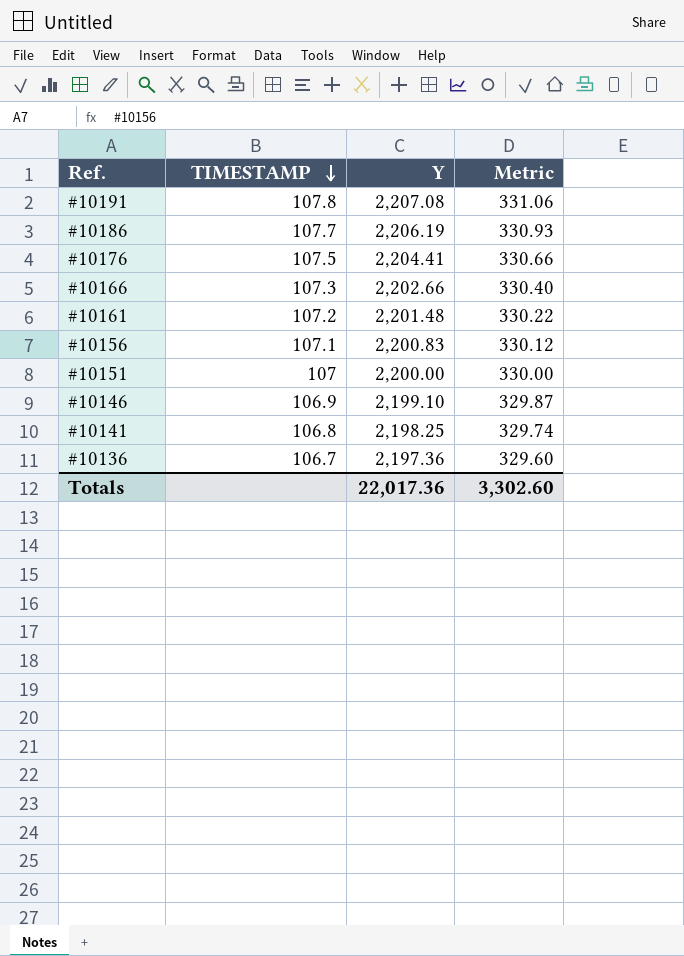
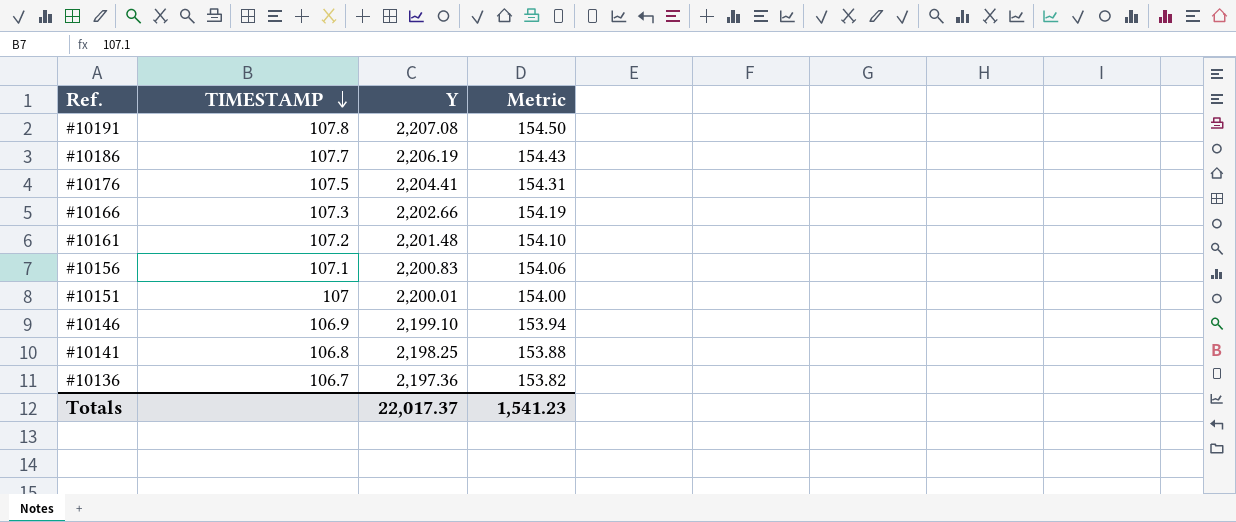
column Metric | formula: [Y] * 0.15 -> [Y] * 0.07
#10151 | Y: 2,200.00 -> 2,200.01
Totals | Y: 22,017.36 -> 22,017.37
Totals | Metric: 3,302.60 -> 1,541.23

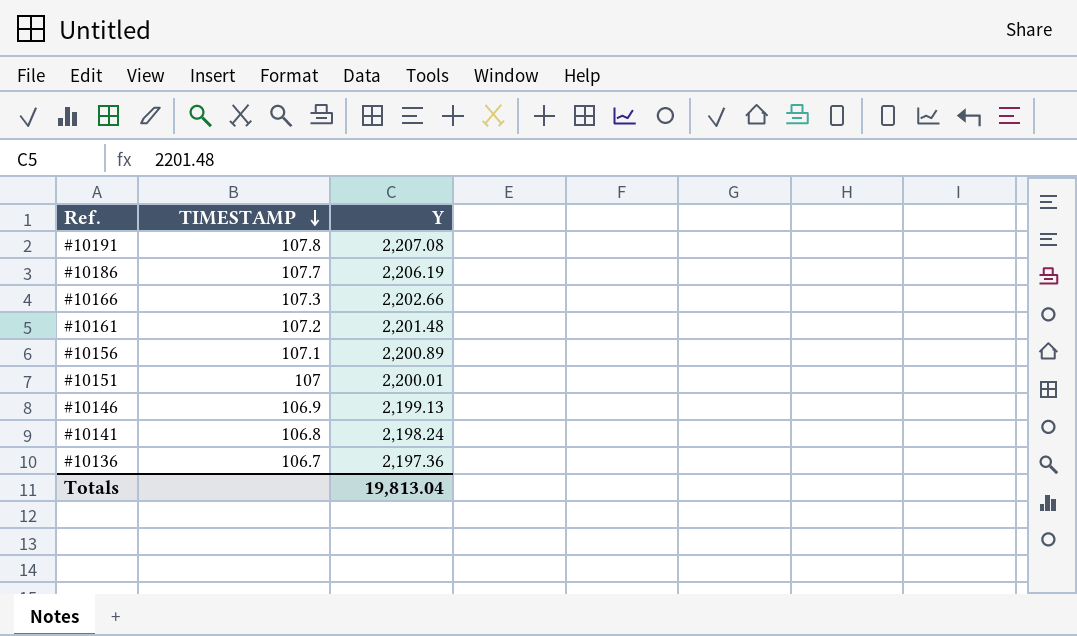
column Metric | formula: [Y] * 0.07 -> none
row #10176: 107.5 | 2,204.41 | 154.31 -> none
#10156 | Y: 2,200.83 -> 2,200.89
#10146 | Y: 2,199.10 -> 2,199.13
#10141 | Y: 2,198.25 -> 2,198.24
Totals | Y: 22,017.37 -> 19,813.04

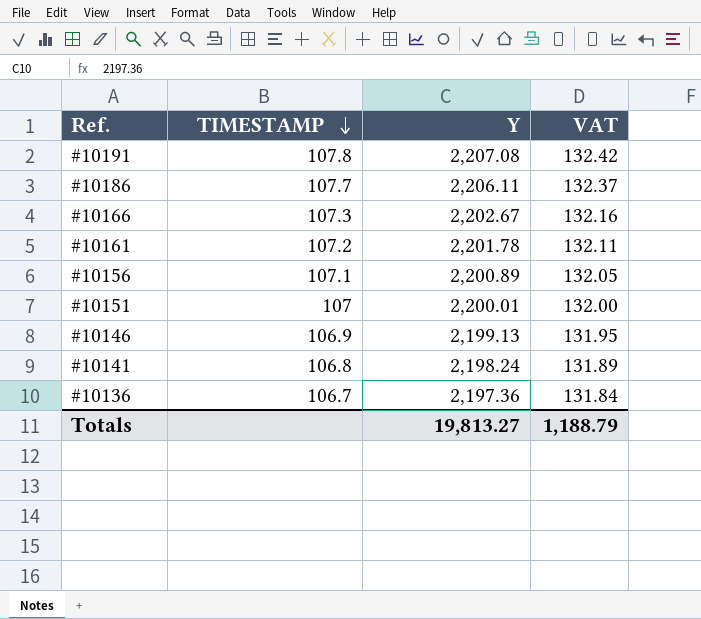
column VAT | formula: none -> [Y] * 0.06
#10186 | Y: 2,206.19 -> 2,206.11
#10166 | Y: 2,202.66 -> 2,202.67
#10161 | Y: 2,201.48 -> 2,201.78
Totals | Y: 19,813.04 -> 19,813.27

